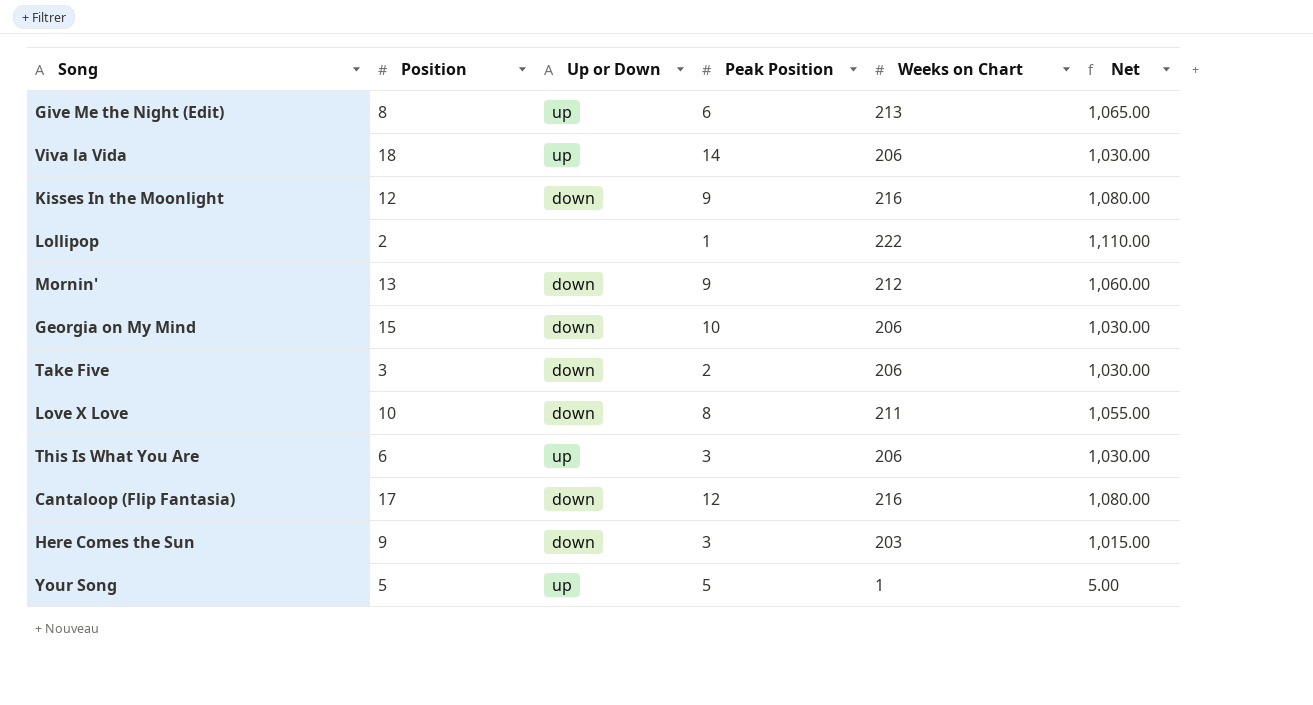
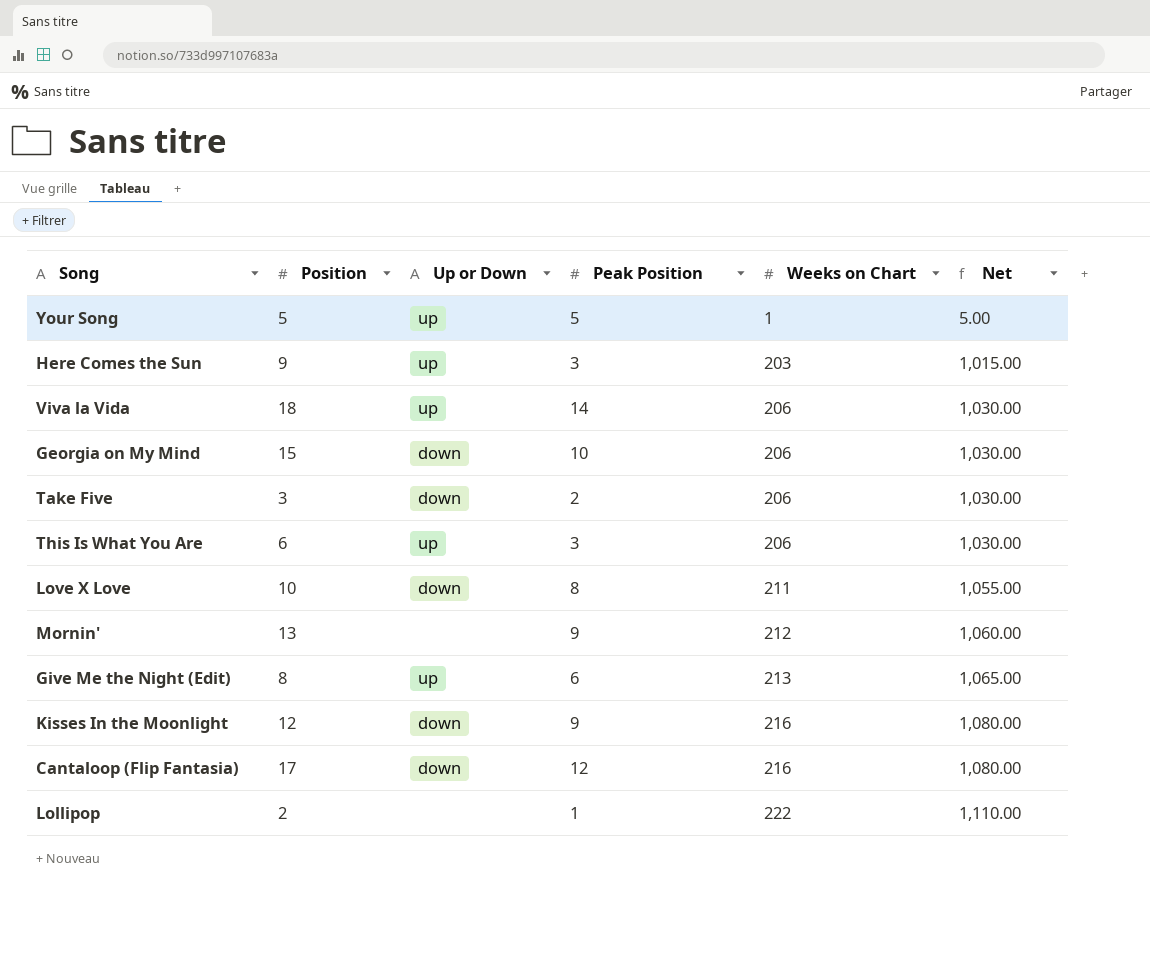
row order: none -> Weeks on Chart ascending
Here Comes the Sun | Up or Down: down -> up
Mornin' | Up or Down: down -> none

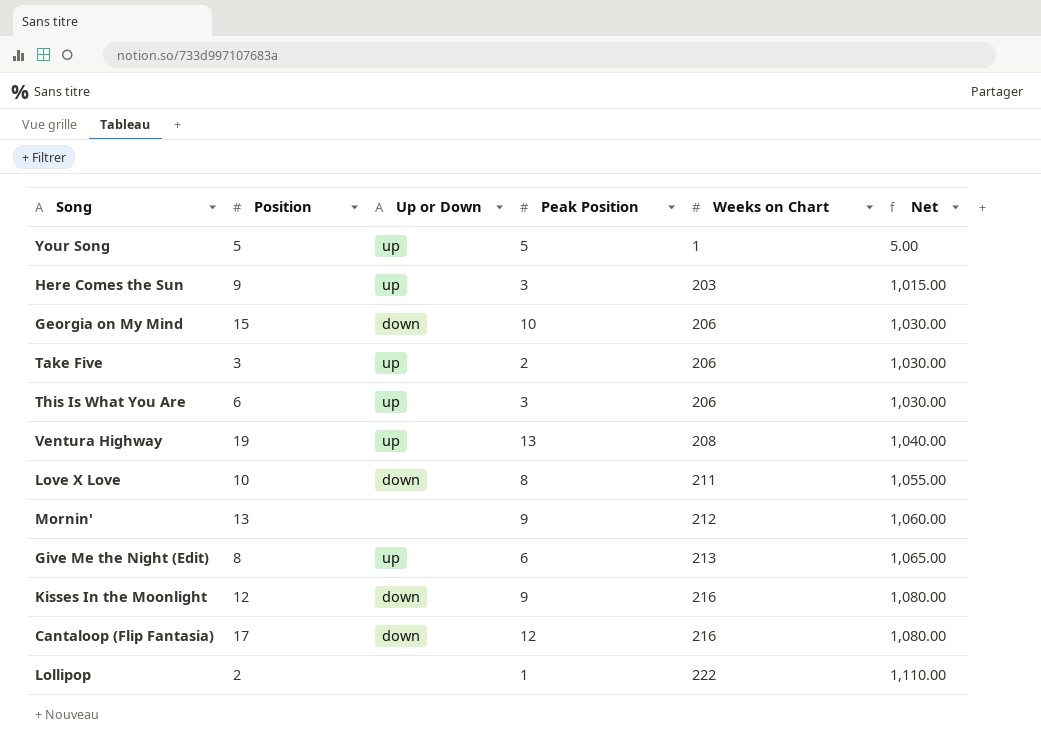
row Viva la Vida: 18 | up | 14 | 206 | 1,030.00 -> none
Take Five | Up or Down: down -> up
row Ventura Highway: none -> 19 | up | 13 | 208 | 1,040.00

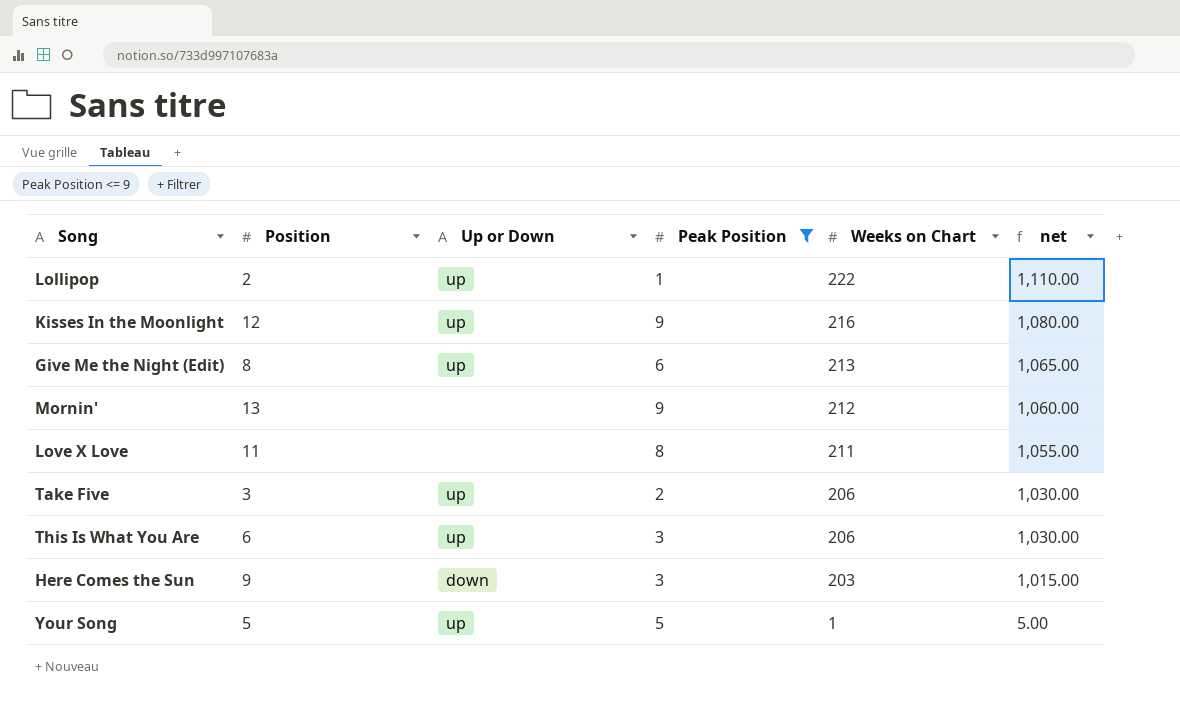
filter: none -> Peak Position <= 9
row order: Weeks on Chart ascending -> Weeks on Chart descending
column name: Net -> net
Lollipop | Up or Down: none -> up
Kisses In the Moonlight | Up or Down: down -> up
Love X Love | Position: 10 -> 11
Love X Love | Up or Down: down -> none
Here Comes the Sun | Up or Down: up -> down

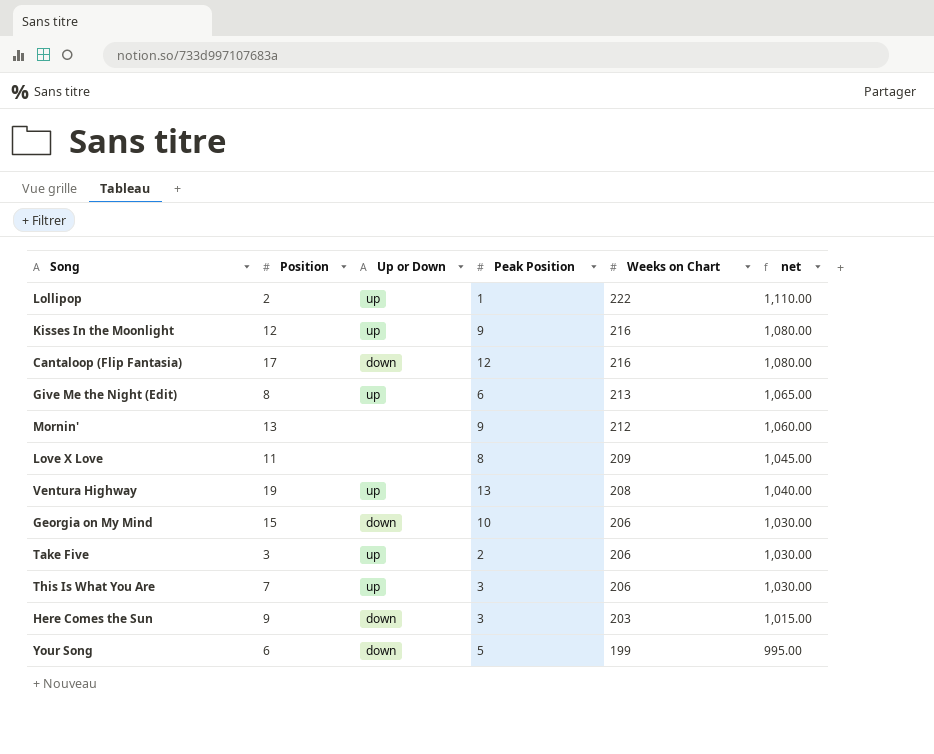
filter: Peak Position <= 9 -> none
Love X Love | Weeks on Chart: 211 -> 209
Love X Love | net: 1,055.00 -> 1,045.00
This Is What You Are | Position: 6 -> 7
Your Song | Position: 5 -> 6
Your Song | Up or Down: up -> down
Your Song | Weeks on Chart: 1 -> 199
Your Song | net: 5.00 -> 995.00

